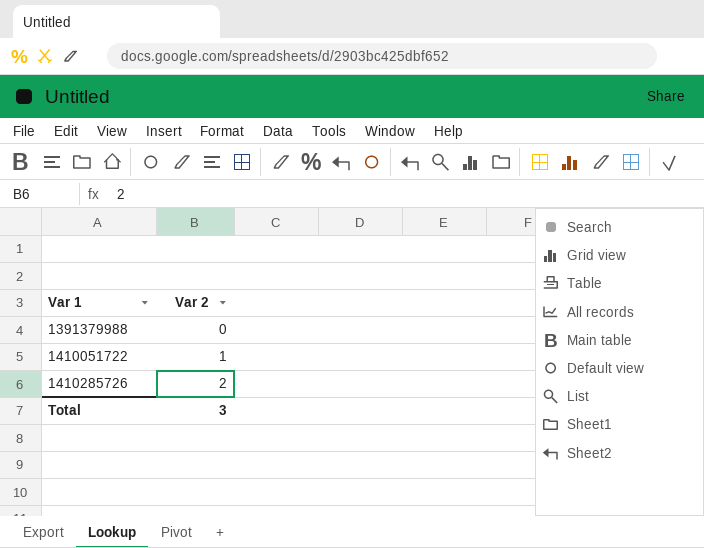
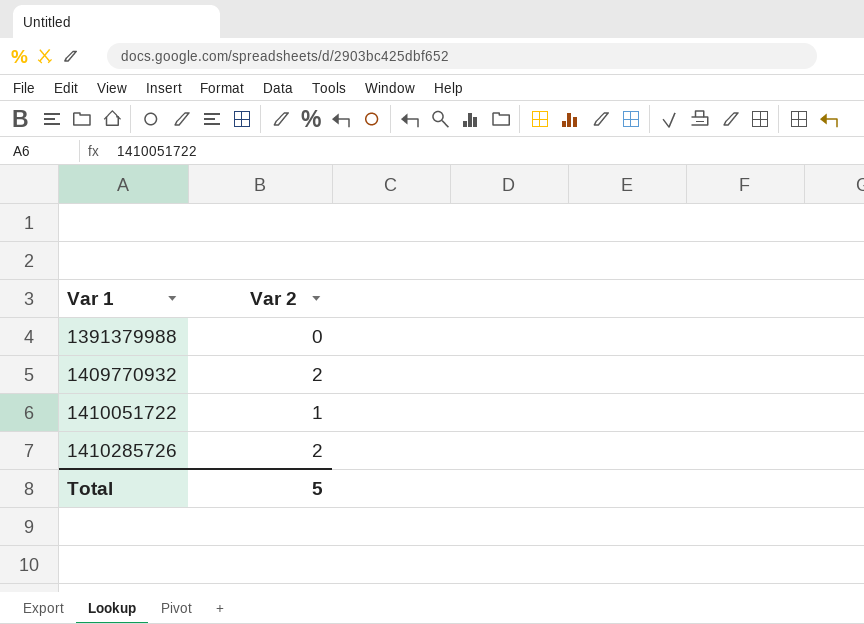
row 1409770932: none -> 2
Total | Var 2: 3 -> 5

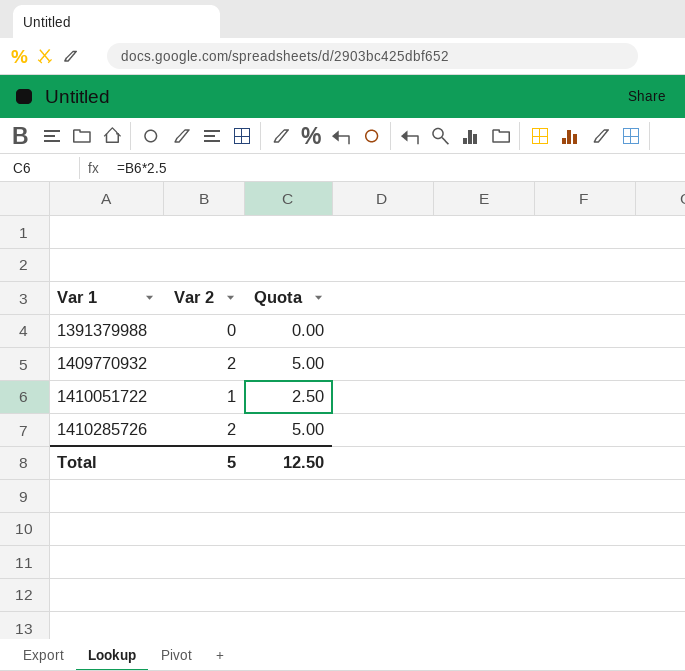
column Quota | formula: none -> [Var 2] * 2.5

